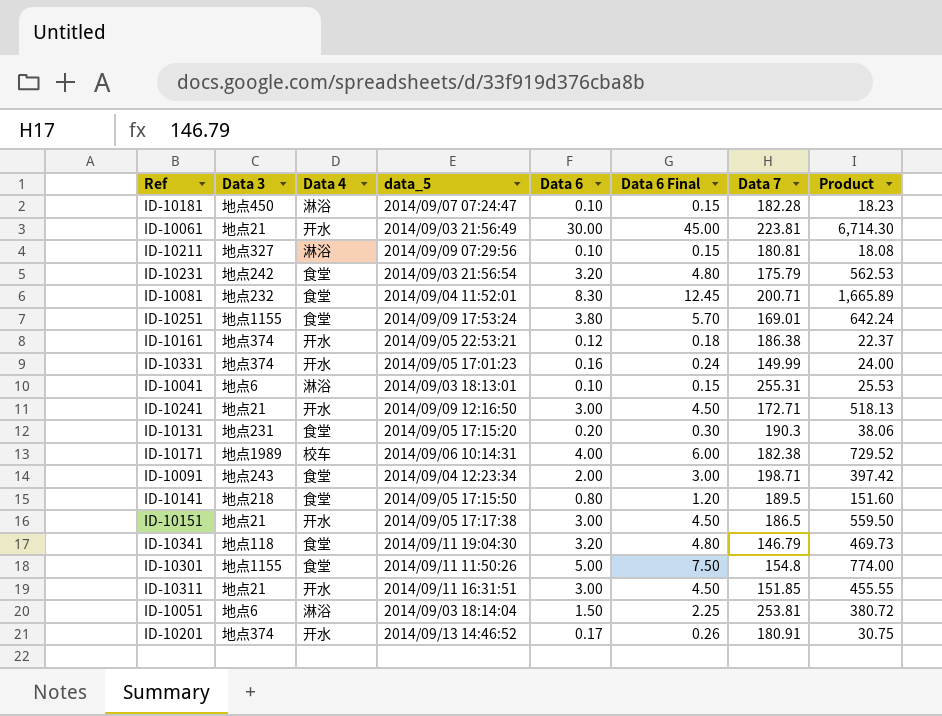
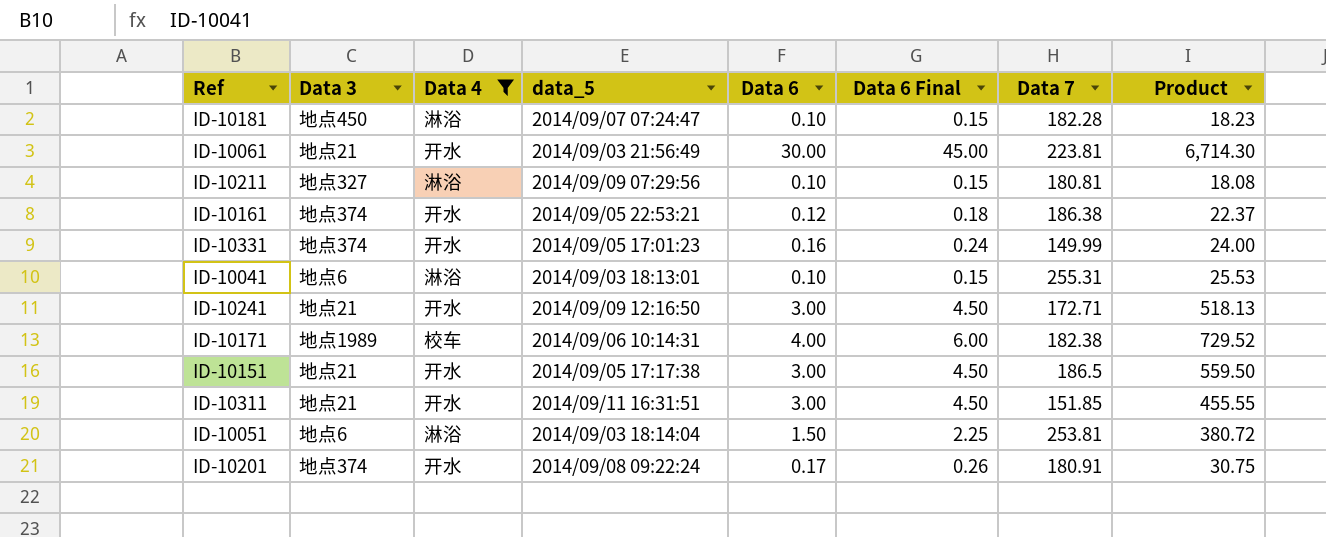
filter: none -> Data 4 != 食堂
ID-10201 | data_5: 2014/09/13 14:46:52 -> 2014/09/08 09:22:24

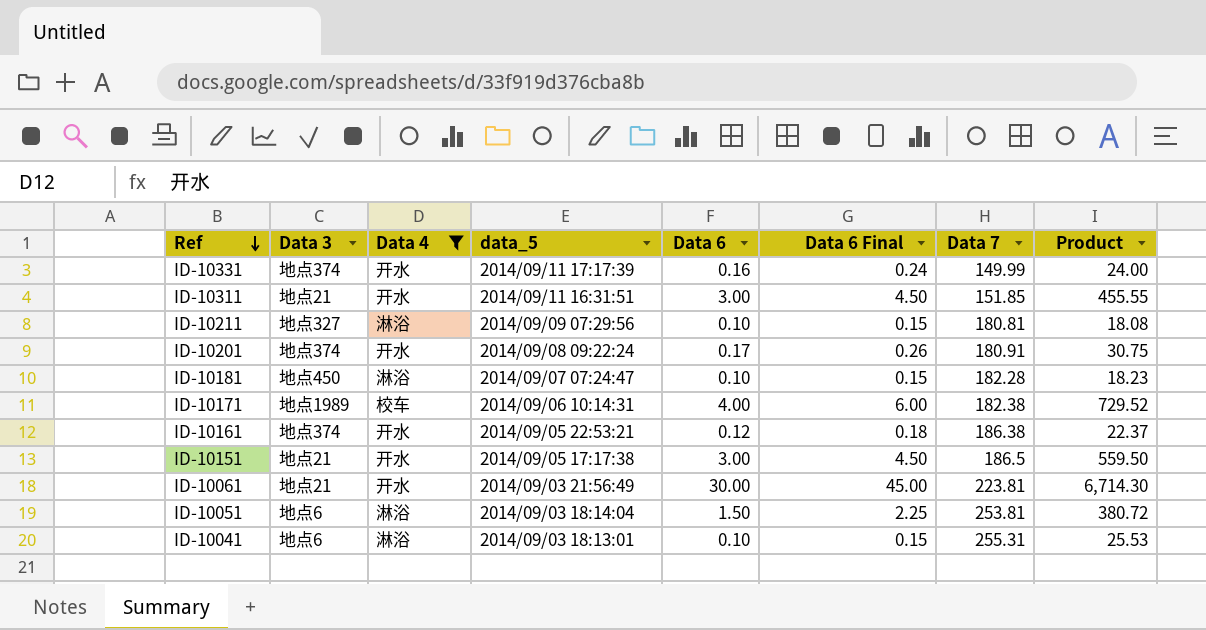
row order: none -> Ref descending
row ID-10241: 地点21 | 开水 | 2014/09/09 12:16:50 | 3.00 | 4.50 | 172.71 | 518.13 -> none
ID-10331 | data_5: 2014/09/05 17:01:23 -> 2014/09/11 17:17:39

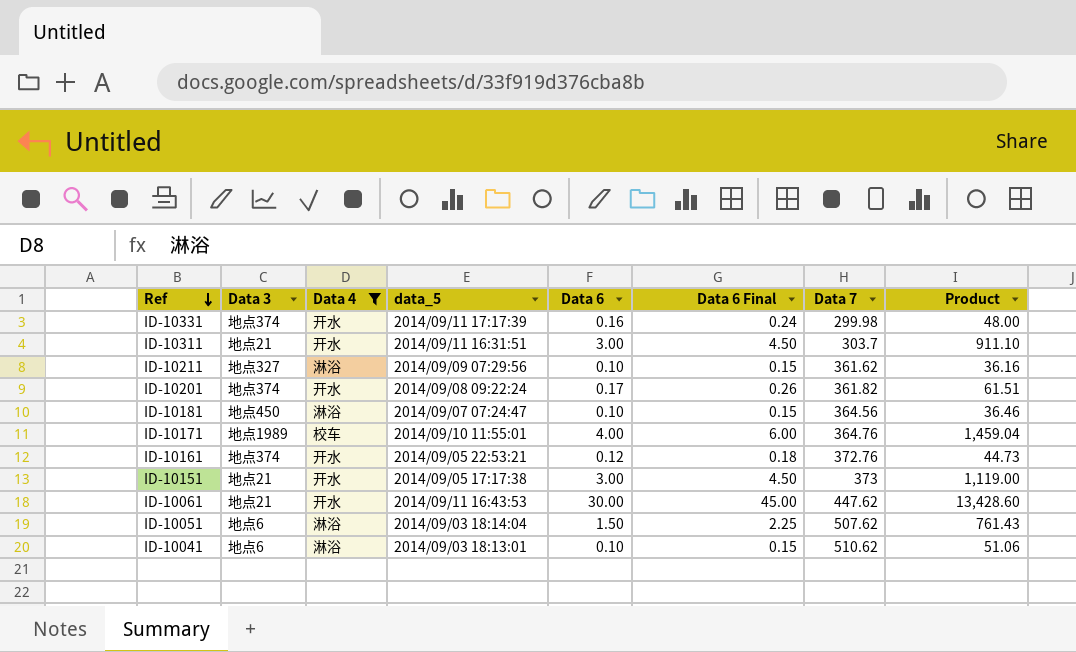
ID-10331 | Data 7: 149.99 -> 299.98
ID-10331 | Product: 24.00 -> 48.00
ID-10311 | Data 7: 151.85 -> 303.7
ID-10311 | Product: 455.55 -> 911.10
ID-10211 | Data 7: 180.81 -> 361.62
ID-10211 | Product: 18.08 -> 36.16
ID-10201 | Data 7: 180.91 -> 361.82
ID-10201 | Product: 30.75 -> 61.51
ID-10181 | Data 7: 182.28 -> 364.56
ID-10181 | Product: 18.23 -> 36.46
ID-10171 | data_5: 2014/09/06 10:14:31 -> 2014/09/10 11:55:01
ID-10171 | Data 7: 182.38 -> 364.76
ID-10171 | Product: 729.52 -> 1,459.04
ID-10161 | Data 7: 186.38 -> 372.76
ID-10161 | Product: 22.37 -> 44.73
ID-10151 | Data 7: 186.5 -> 373
ID-10151 | Product: 559.50 -> 1,119.00
ID-10061 | data_5: 2014/09/03 21:56:49 -> 2014/09/11 16:43:53
ID-10061 | Data 7: 223.81 -> 447.62
ID-10061 | Product: 6,714.30 -> 13,428.60
ID-10051 | Data 7: 253.81 -> 507.62
ID-10051 | Product: 380.72 -> 761.43
ID-10041 | Data 7: 255.31 -> 510.62
ID-10041 | Product: 25.53 -> 51.06

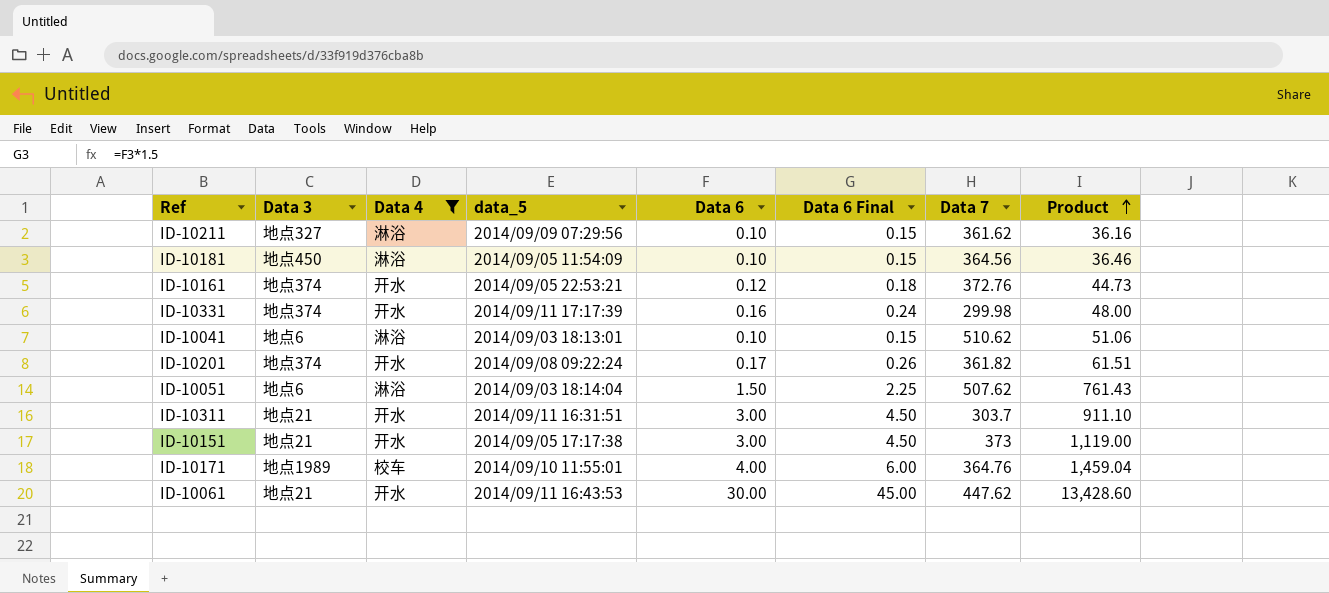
row order: Ref descending -> Product ascending
ID-10181 | data_5: 2014/09/07 07:24:47 -> 2014/09/05 11:54:09

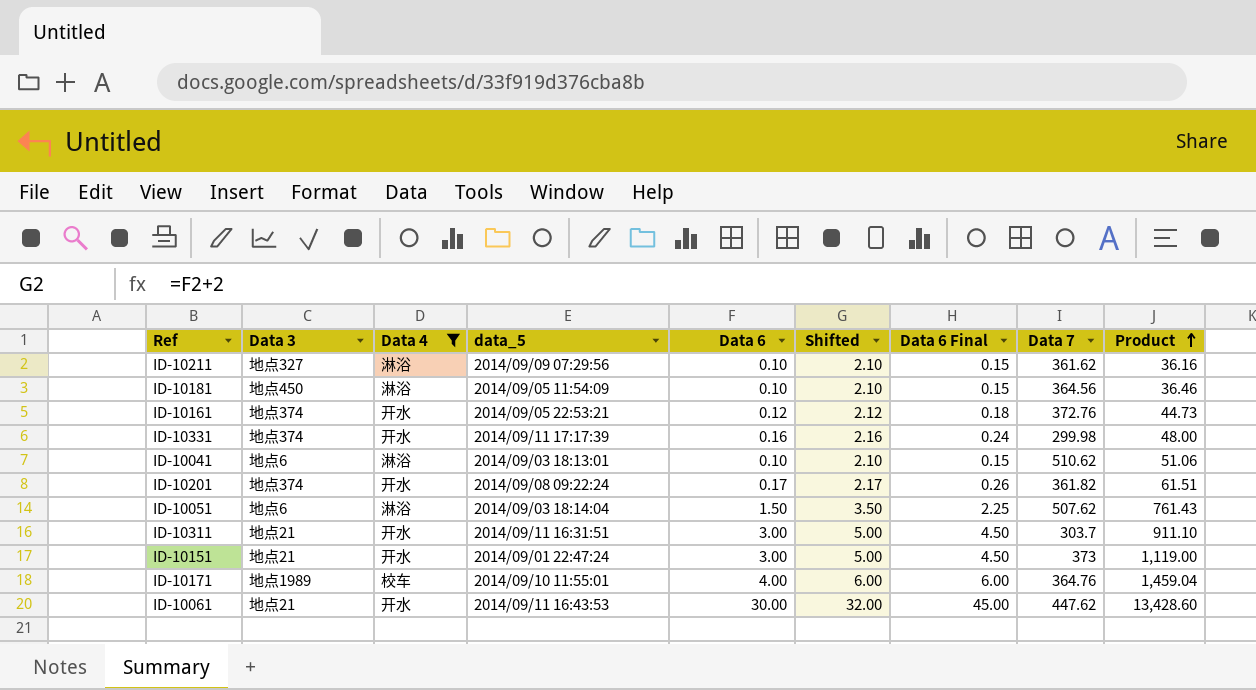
column Shifted | formula: none -> [Data 6] + 2
ID-10151 | data_5: 2014/09/05 17:17:38 -> 2014/09/01 22:47:24

